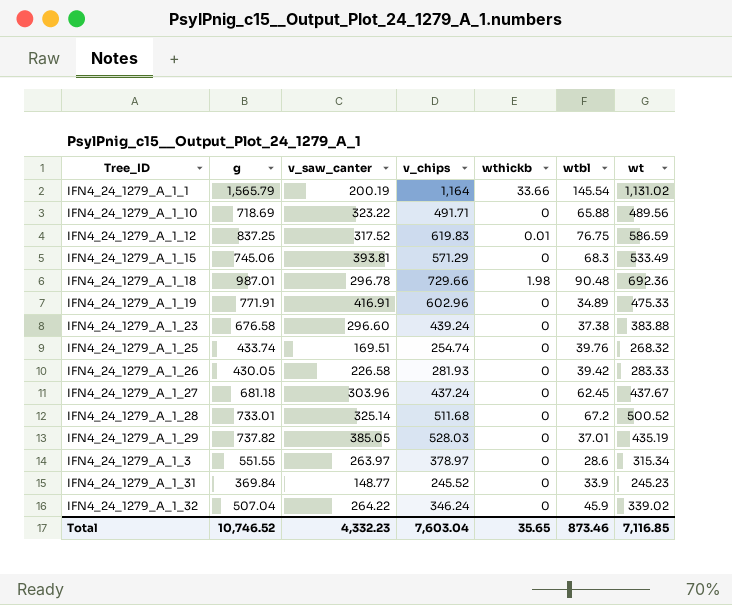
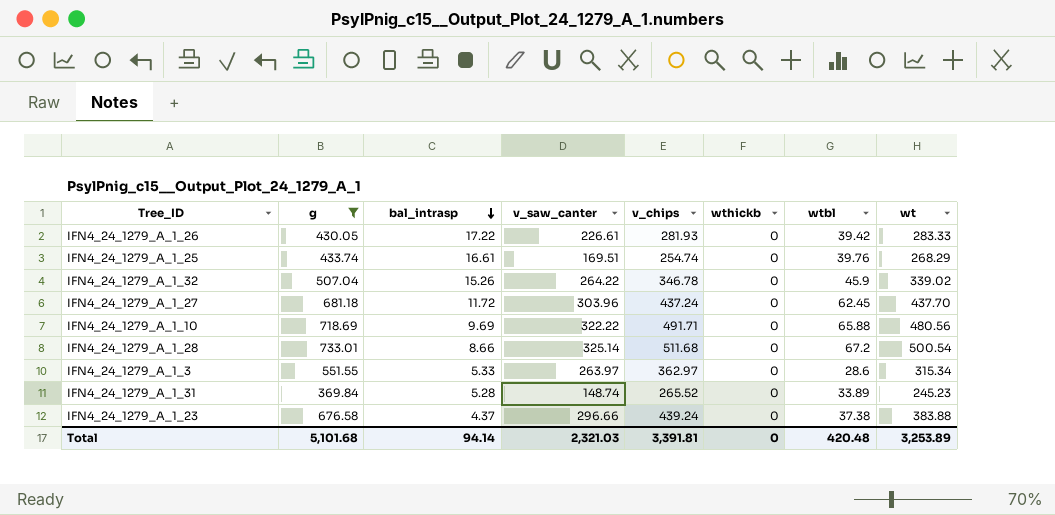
filter: none -> g <= 733.01
row order: none -> bal_intrasp descending
column bal_intrasp | position: none -> 3
IFN4_24_1279_A_1_26 | v_saw_canter: 226.58 -> 226.61
IFN4_24_1279_A_1_25 | wt: 268.32 -> 268.29
IFN4_24_1279_A_1_32 | v_chips: 346.24 -> 346.78
IFN4_24_1279_A_1_27 | wt: 437.67 -> 437.70
IFN4_24_1279_A_1_10 | v_saw_canter: 323.22 -> 322.22
IFN4_24_1279_A_1_10 | wt: 489.56 -> 480.56
IFN4_24_1279_A_1_28 | wt: 500.52 -> 500.54
IFN4_24_1279_A_1_3 | v_chips: 378.97 -> 362.97
IFN4_24_1279_A_1_31 | v_saw_canter: 148.77 -> 148.74
IFN4_24_1279_A_1_31 | v_chips: 245.52 -> 265.52
IFN4_24_1279_A_1_31 | wtbl: 33.9 -> 33.89
IFN4_24_1279_A_1_23 | v_saw_canter: 296.60 -> 296.66
Total | g: 10,746.52 -> 5,101.68
Total | v_saw_canter: 4,332.23 -> 2,321.03
Total | v_chips: 7,603.04 -> 3,391.81
Total | wthickb: 35.65 -> 0
Total | wtbl: 873.46 -> 420.48
Total | wt: 7,116.85 -> 3,253.89

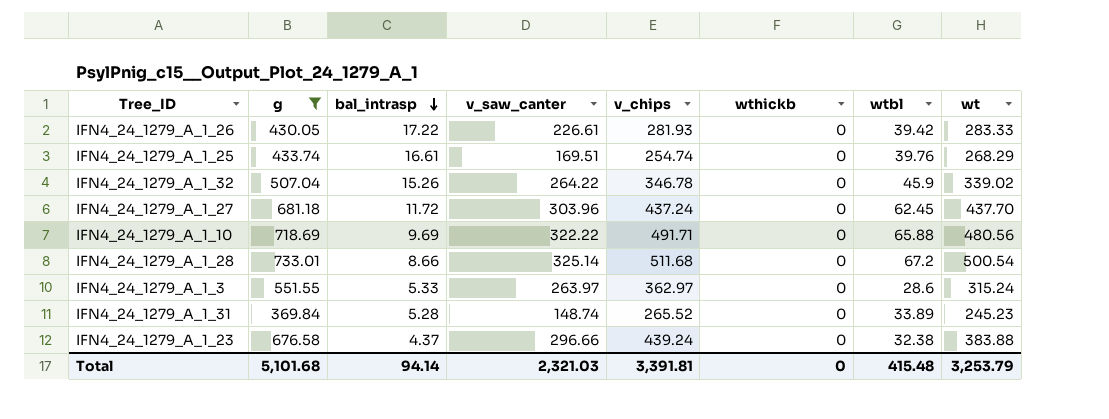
IFN4_24_1279_A_1_3 | wt: 315.34 -> 315.24
IFN4_24_1279_A_1_23 | wtbl: 37.38 -> 32.38
Total | wtbl: 420.48 -> 415.48
Total | wt: 3,253.89 -> 3,253.79

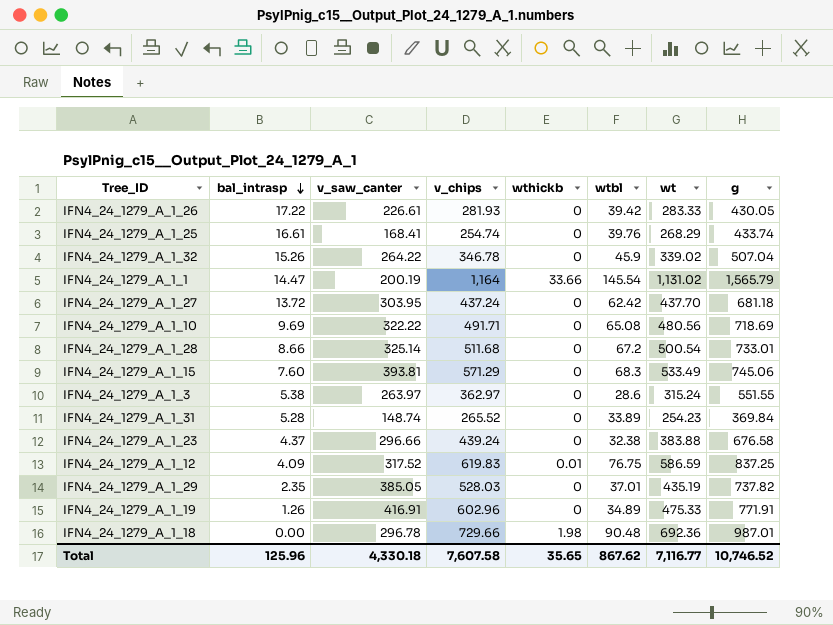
filter: g <= 733.01 -> none
column g | position: 2 -> 8
IFN4_24_1279_A_1_25 | v_saw_canter: 169.51 -> 168.41
IFN4_24_1279_A_1_27 | bal_intrasp: 11.72 -> 13.72
IFN4_24_1279_A_1_27 | v_saw_canter: 303.96 -> 303.95
IFN4_24_1279_A_1_27 | wtbl: 62.45 -> 62.42
IFN4_24_1279_A_1_10 | wtbl: 65.88 -> 65.08
IFN4_24_1279_A_1_3 | bal_intrasp: 5.33 -> 5.38
IFN4_24_1279_A_1_31 | wt: 245.23 -> 254.23
Total | bal_intrasp: 94.14 -> 125.96
Total | v_saw_canter: 2,321.03 -> 4,330.18
Total | v_chips: 3,391.81 -> 7,607.58
Total | wthickb: 0 -> 35.65
Total | wtbl: 415.48 -> 867.62
Total | wt: 3,253.79 -> 7,116.77
Total | g: 5,101.68 -> 10,746.52

